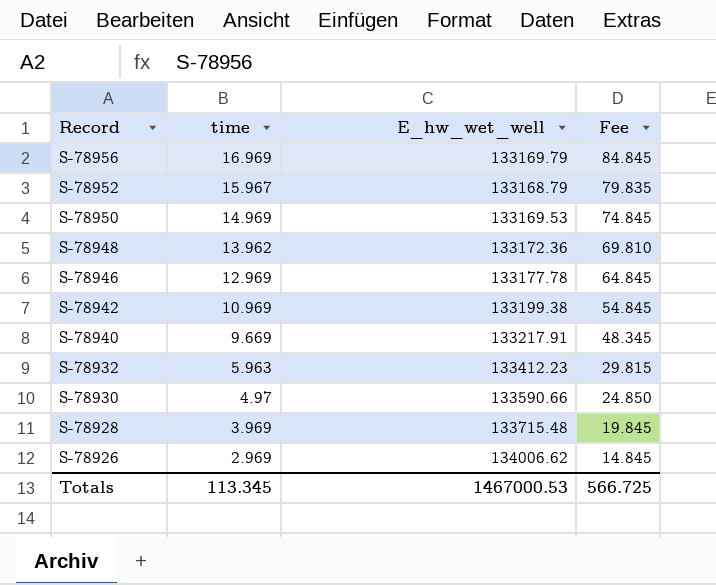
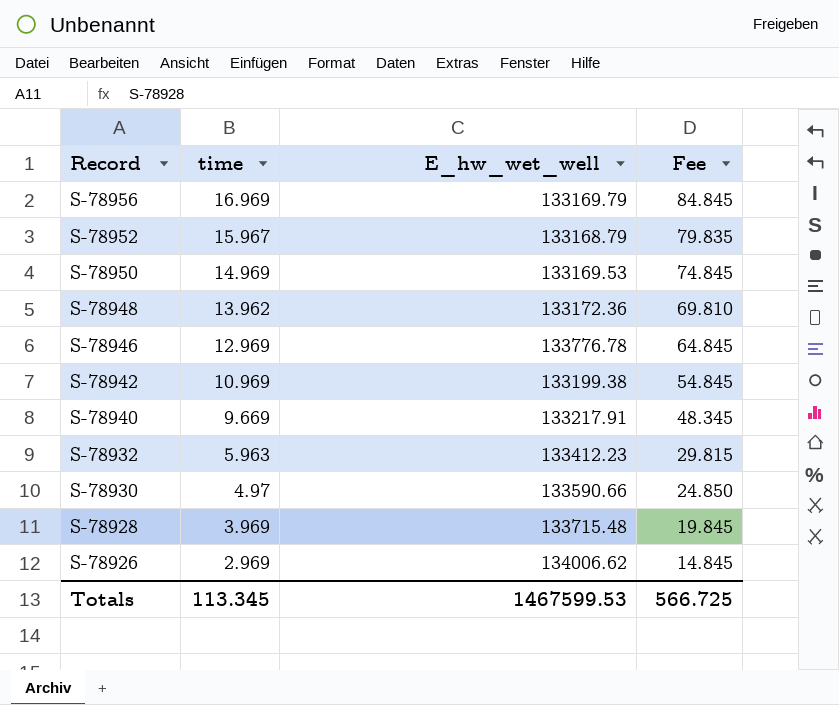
S-78946 | E_hw_wet_well: 133177.78 -> 133776.78
Totals | E_hw_wet_well: 1467000.53 -> 1467599.53

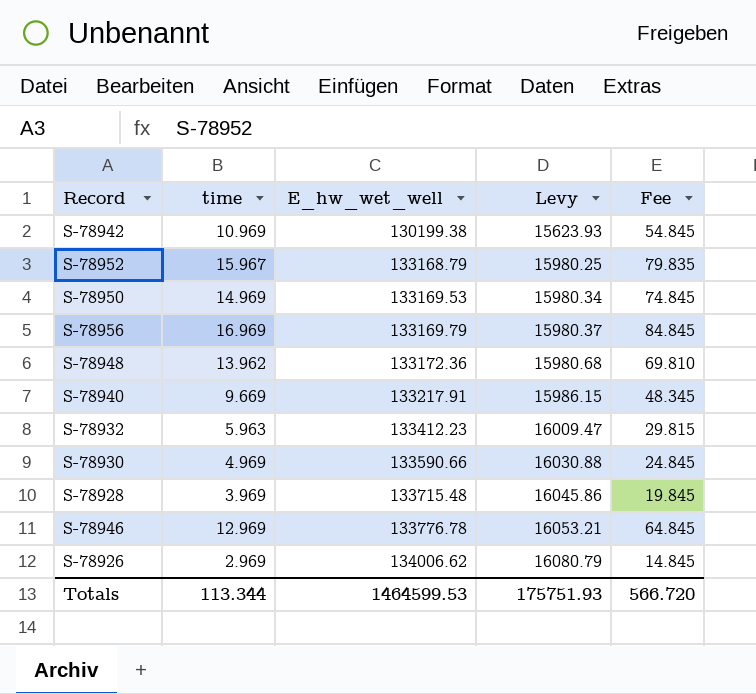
row order: Record descending -> E_hw_wet_well ascending
column Levy | formula: none -> [E_hw_wet_well] * 0.12
S-78942 | E_hw_wet_well: 133199.38 -> 130199.38
S-78930 | time: 4.97 -> 4.969
S-78930 | Fee: 24.850 -> 24.845
Totals | time: 113.345 -> 113.344
Totals | E_hw_wet_well: 1467599.53 -> 1464599.53
Totals | Fee: 566.725 -> 566.720

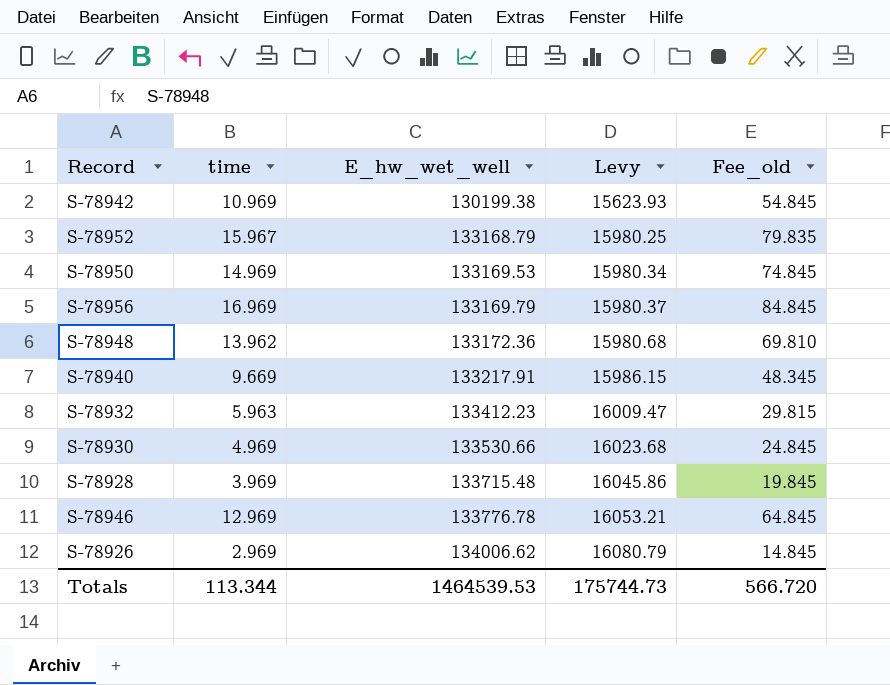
column name: Fee -> Fee_old
S-78930 | E_hw_wet_well: 133590.66 -> 133530.66
S-78930 | Levy: 16030.88 -> 16023.68
Totals | E_hw_wet_well: 1464599.53 -> 1464539.53
Totals | Levy: 175751.93 -> 175744.73

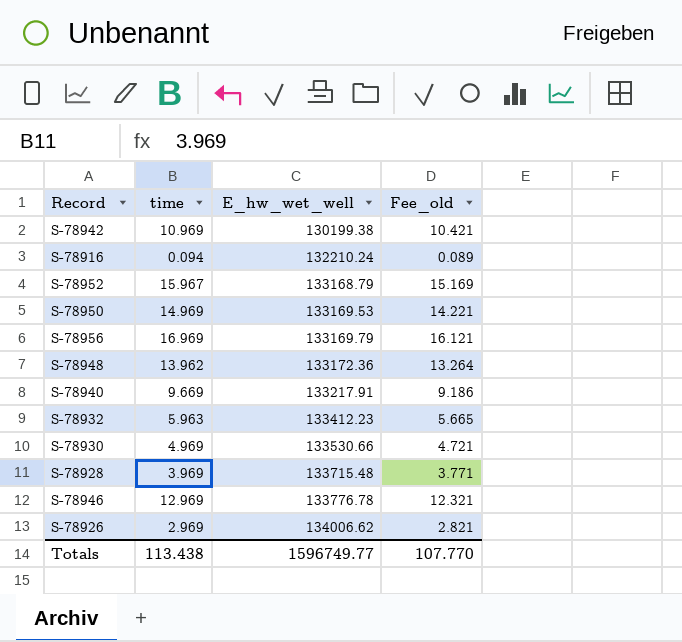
column Levy | formula: [E_hw_wet_well] * 0.12 -> none
column Fee_old | formula: [time] * 5 -> [time] * 0.95
row S-78916: none -> 0.094 | 132210.24 | 0.089
Totals | time: 113.344 -> 113.438
Totals | E_hw_wet_well: 1464539.53 -> 1596749.77
Totals | Fee_old: 566.720 -> 107.770

